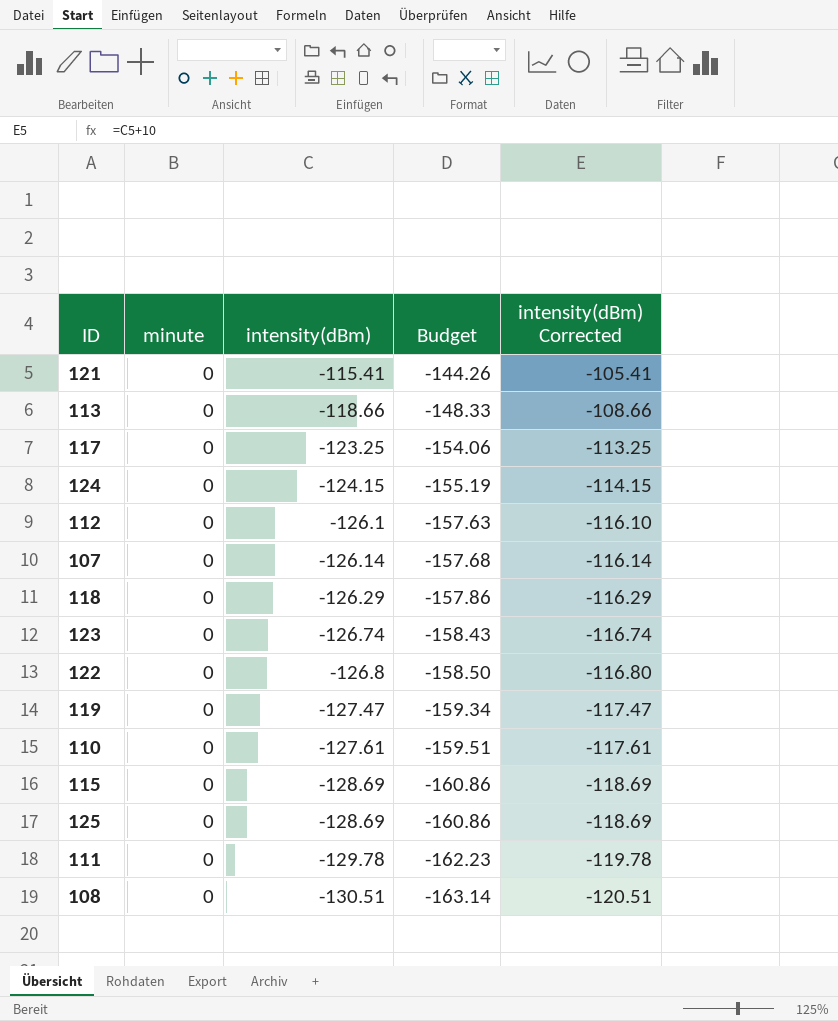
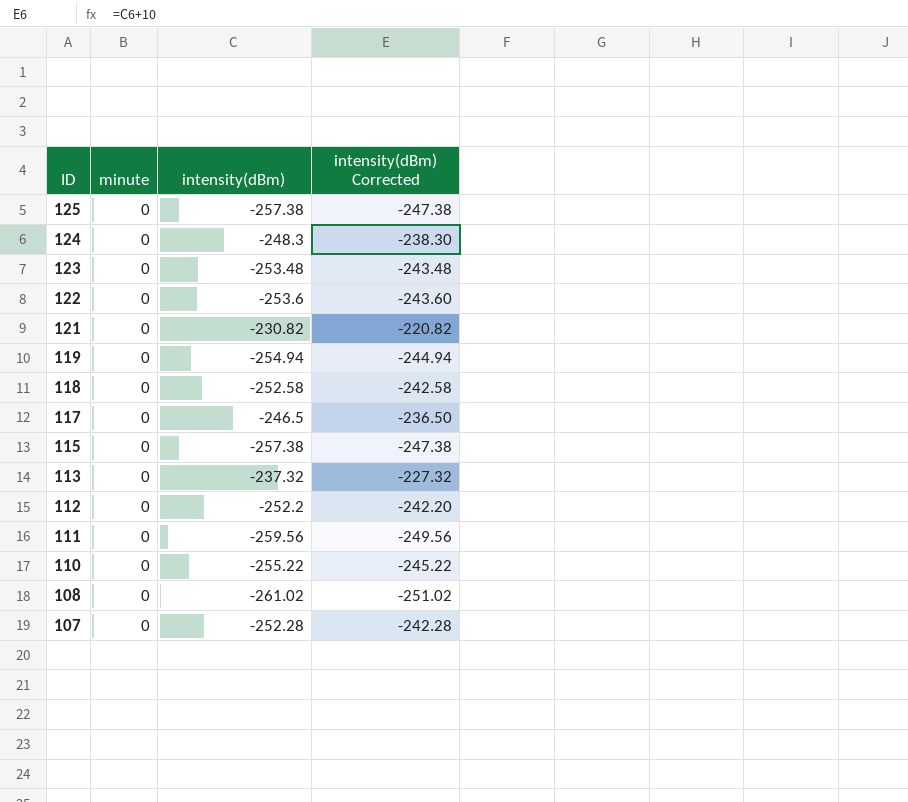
row order: intensity(dBm) descending -> ID descending
column Budget | formula: [intensity(dBm)] * 1.25 -> none
125 | intensity(dBm): -128.69 -> -257.38
125 | intensity(dBm) Corrected: -118.69 -> -247.38
124 | intensity(dBm): -124.15 -> -248.3
124 | intensity(dBm) Corrected: -114.15 -> -238.30
123 | intensity(dBm): -126.74 -> -253.48
123 | intensity(dBm) Corrected: -116.74 -> -243.48
122 | intensity(dBm): -126.8 -> -253.6
122 | intensity(dBm) Corrected: -116.80 -> -243.60
121 | intensity(dBm): -115.41 -> -230.82
121 | intensity(dBm) Corrected: -105.41 -> -220.82
119 | intensity(dBm): -127.47 -> -254.94
119 | intensity(dBm) Corrected: -117.47 -> -244.94
118 | intensity(dBm): -126.29 -> -252.58
118 | intensity(dBm) Corrected: -116.29 -> -242.58
117 | intensity(dBm): -123.25 -> -246.5
117 | intensity(dBm) Corrected: -113.25 -> -236.50
115 | intensity(dBm): -128.69 -> -257.38
115 | intensity(dBm) Corrected: -118.69 -> -247.38
113 | intensity(dBm): -118.66 -> -237.32
113 | intensity(dBm) Corrected: -108.66 -> -227.32
112 | intensity(dBm): -126.1 -> -252.2
112 | intensity(dBm) Corrected: -116.10 -> -242.20
111 | intensity(dBm): -129.78 -> -259.56
111 | intensity(dBm) Corrected: -119.78 -> -249.56
110 | intensity(dBm): -127.61 -> -255.22
110 | intensity(dBm) Corrected: -117.61 -> -245.22
108 | intensity(dBm): -130.51 -> -261.02
108 | intensity(dBm) Corrected: -120.51 -> -251.02
107 | intensity(dBm): -126.14 -> -252.28
107 | intensity(dBm) Corrected: -116.14 -> -242.28

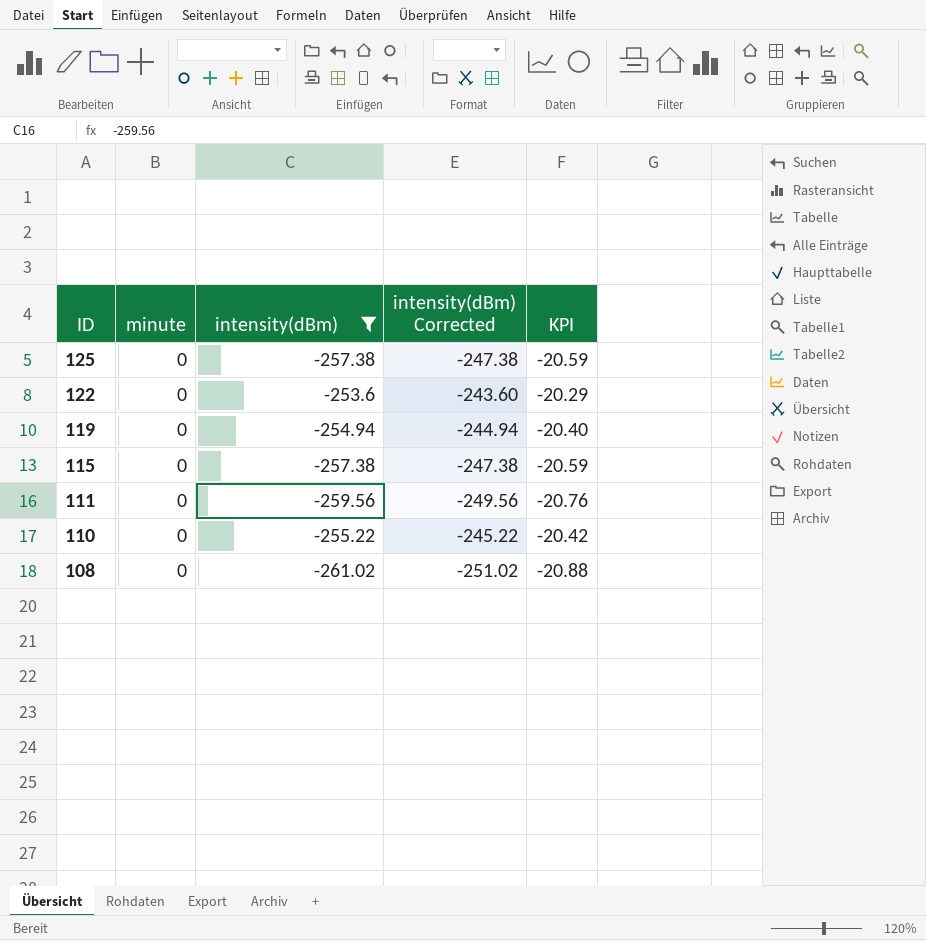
filter: none -> intensity(dBm) <= -253.6
column KPI | formula: none -> [intensity(dBm)] * 0.08

